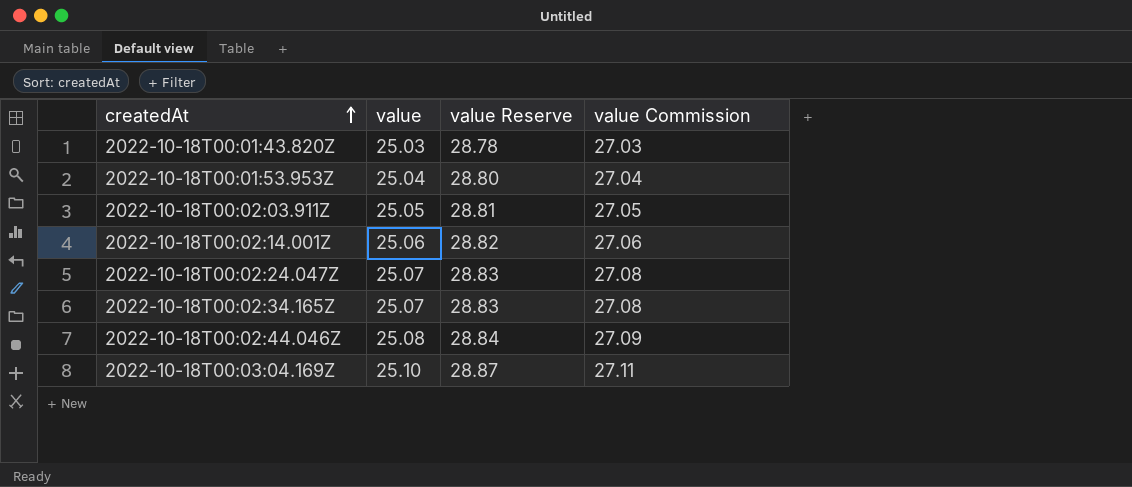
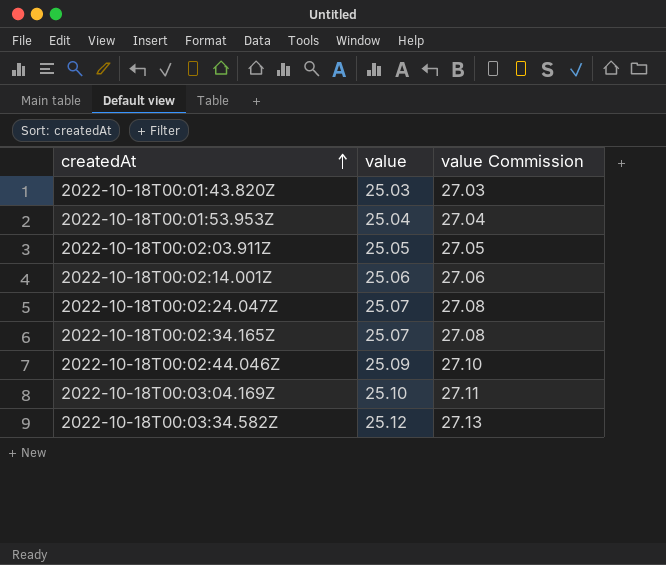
column value Reserve | formula: [value] * 1.15 -> none
2022-10-18T00:02:44.046Z | value: 25.08 -> 25.09
2022-10-18T00:02:44.046Z | value Commission: 27.09 -> 27.10
row 2022-10-18T00:03:34.582Z: none -> 25.12 | 27.13

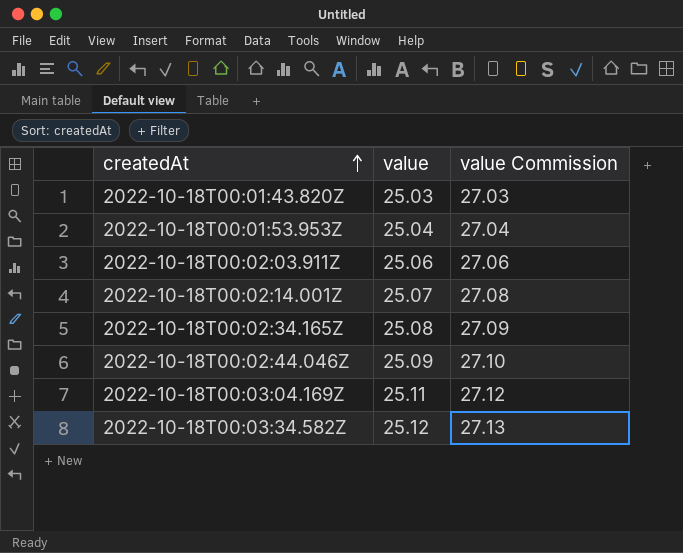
row 2022-10-18T00:02:24.047Z: 25.07 | 27.08 -> none
2022-10-18T00:02:03.911Z | value: 25.05 -> 25.06
2022-10-18T00:02:03.911Z | value Commission: 27.05 -> 27.06
2022-10-18T00:02:14.001Z | value: 25.06 -> 25.07
2022-10-18T00:02:14.001Z | value Commission: 27.06 -> 27.08
2022-10-18T00:02:34.165Z | value: 25.07 -> 25.08
2022-10-18T00:02:34.165Z | value Commission: 27.08 -> 27.09
2022-10-18T00:03:04.169Z | value: 25.10 -> 25.11
2022-10-18T00:03:04.169Z | value Commission: 27.11 -> 27.12

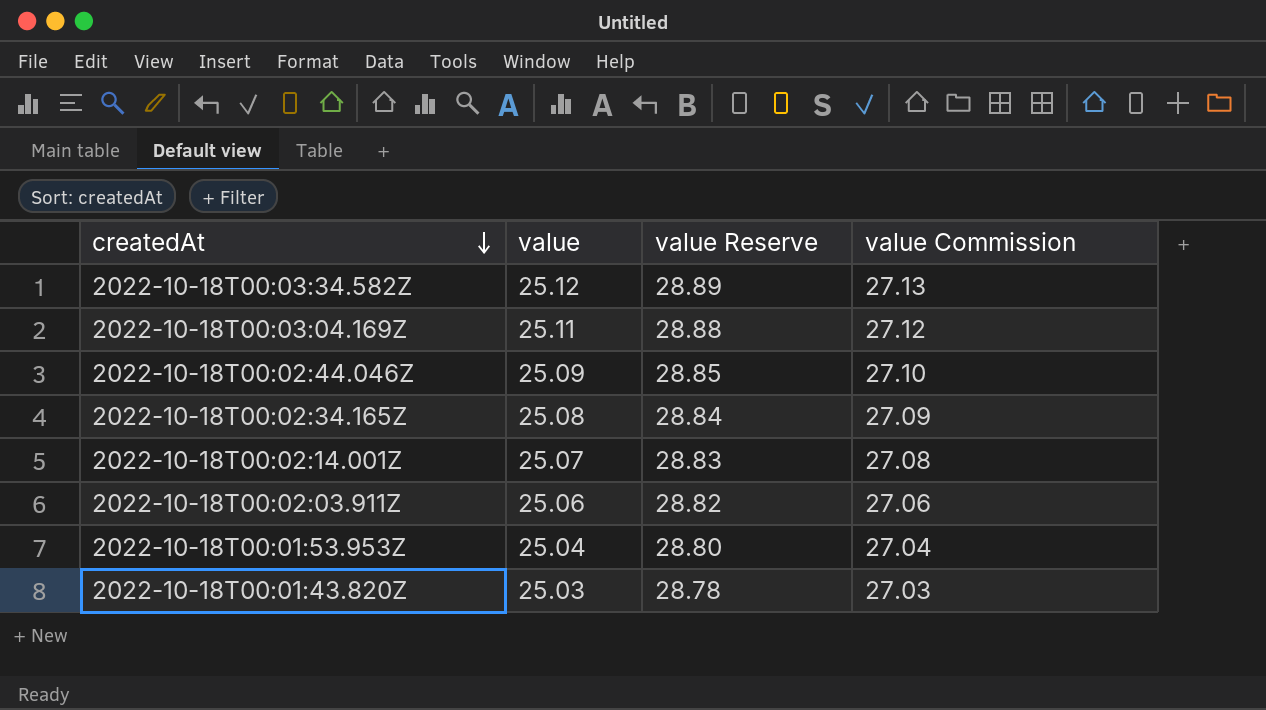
row order: createdAt ascending -> createdAt descending
column value Reserve | formula: none -> [value] * 1.15

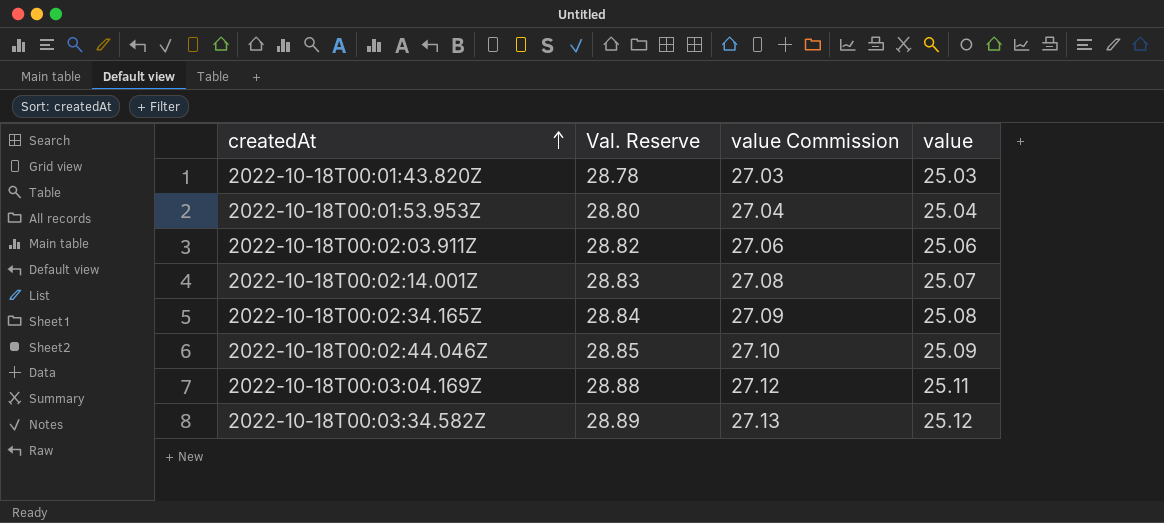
row order: createdAt descending -> createdAt ascending
column name: value Reserve -> Val. Reserve
column value | position: 2 -> 4

